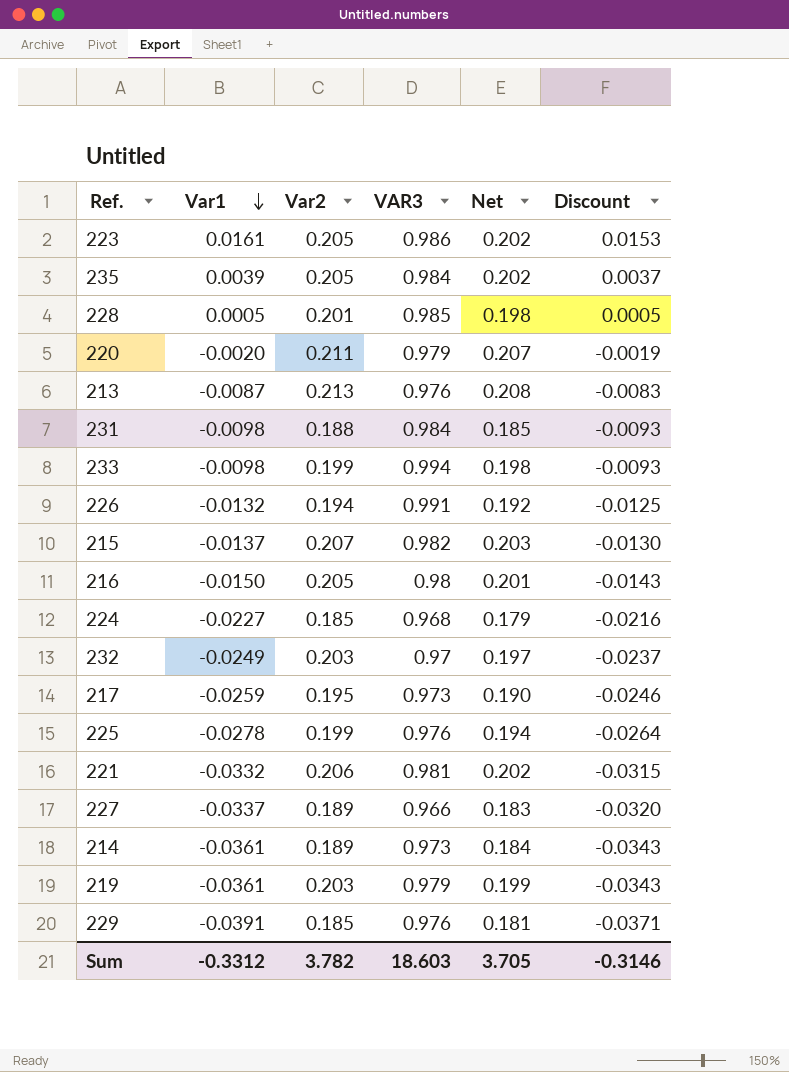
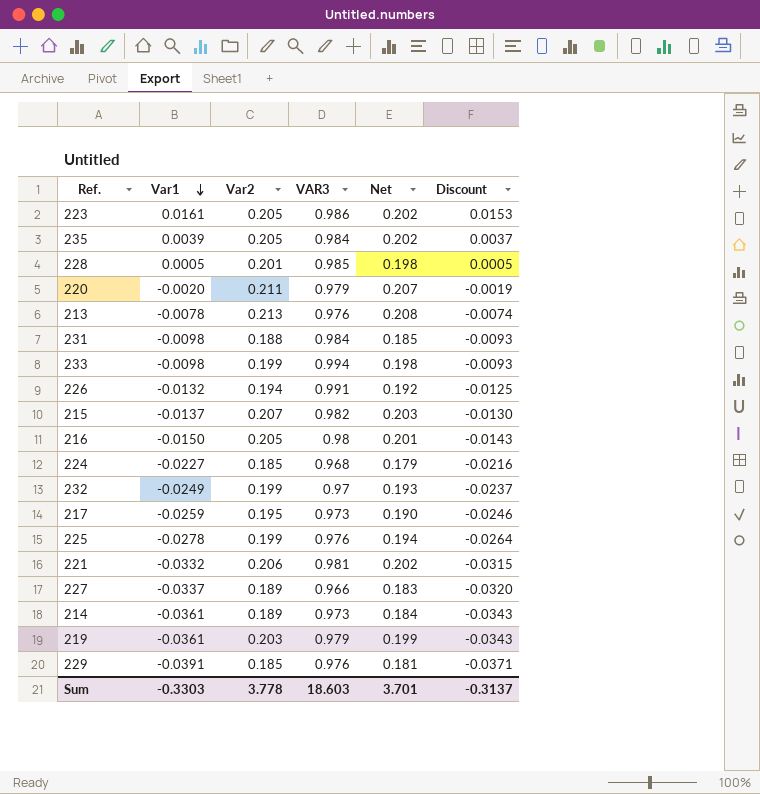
213 | Var1: -0.0087 -> -0.0078
213 | Discount: -0.0083 -> -0.0074
232 | Var2: 0.203 -> 0.199
232 | Net: 0.197 -> 0.193
Sum | Var1: -0.3312 -> -0.3303
Sum | Var2: 3.782 -> 3.778
Sum | Net: 3.705 -> 3.701
Sum | Discount: -0.3146 -> -0.3137

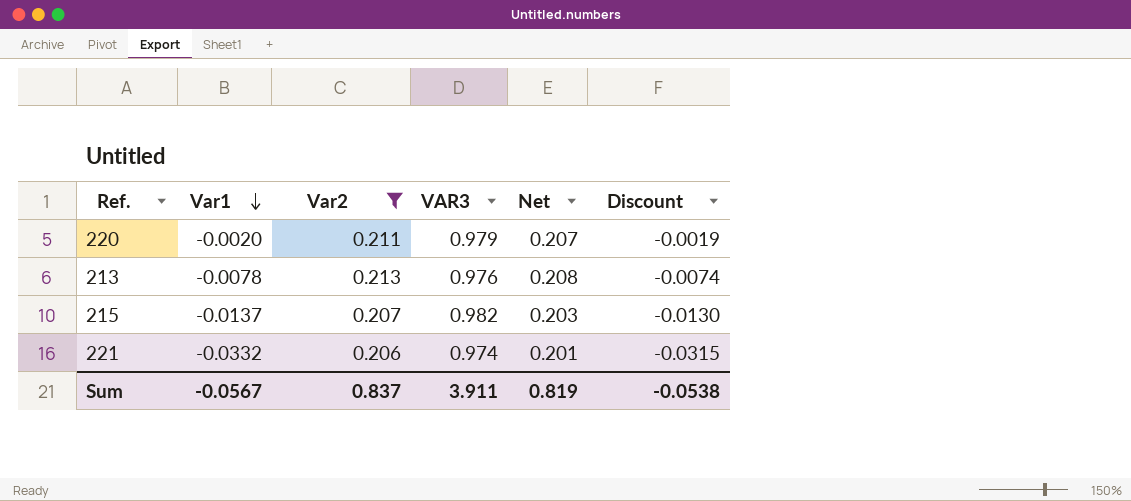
filter: none -> Var2 >= 0.206
221 | VAR3: 0.981 -> 0.974
221 | Net: 0.202 -> 0.201
Sum | Var1: -0.3303 -> -0.0567
Sum | Var2: 3.778 -> 0.837
Sum | VAR3: 18.603 -> 3.911
Sum | Net: 3.701 -> 0.819
Sum | Discount: -0.3137 -> -0.0538

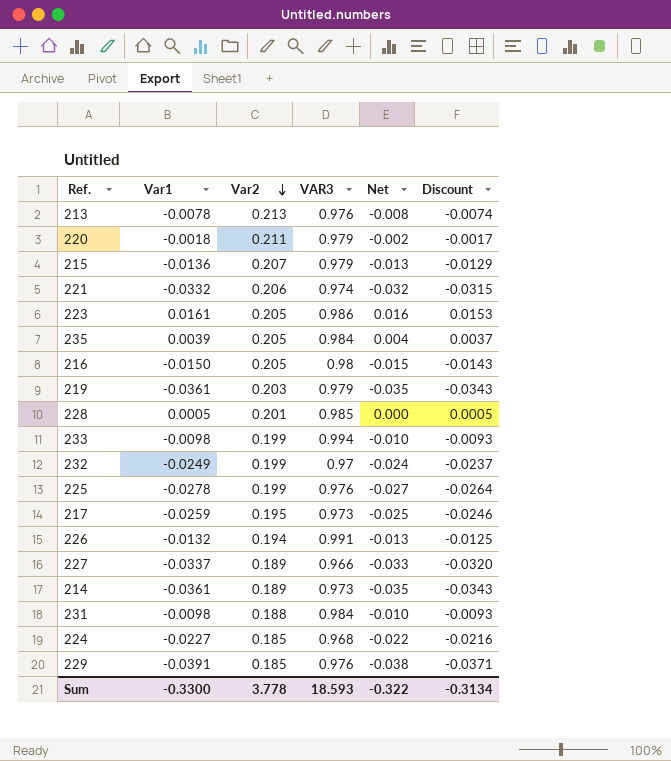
filter: Var2 >= 0.206 -> none
row order: Var1 descending -> Var2 descending
column Net | formula: [Var2] * [VAR3] -> [Var1] * [VAR3]
220 | Var1: -0.0020 -> -0.0018
220 | Discount: -0.0019 -> -0.0017
215 | Var1: -0.0137 -> -0.0136
215 | VAR3: 0.982 -> 0.979
215 | Discount: -0.0130 -> -0.0129
Sum | Var1: -0.0567 -> -0.3300
Sum | Var2: 0.837 -> 3.778
Sum | VAR3: 3.911 -> 18.593
Sum | Net: 0.819 -> -0.322
Sum | Discount: -0.0538 -> -0.3134

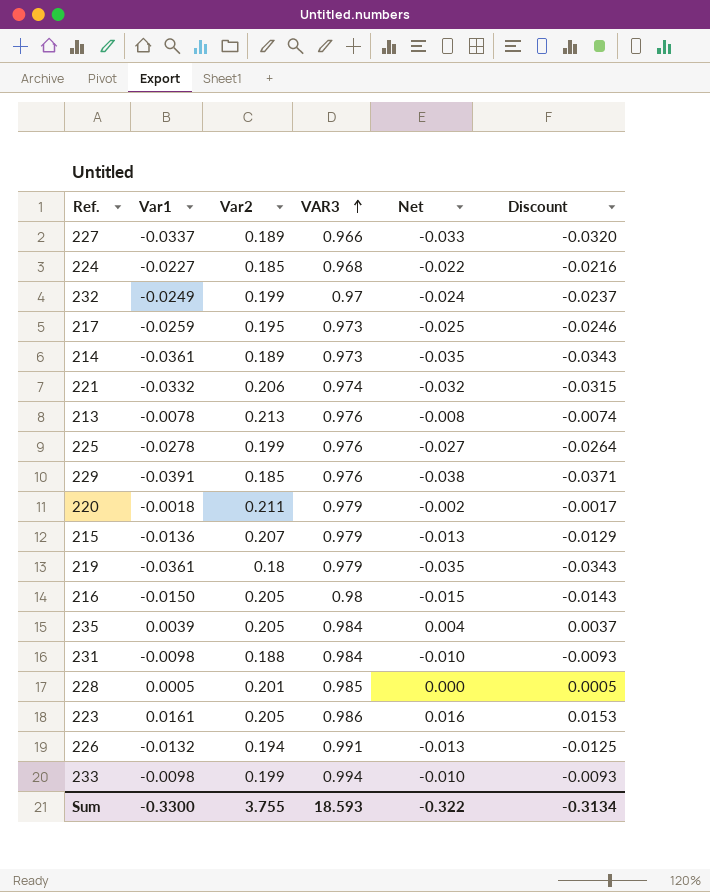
row order: Var2 descending -> VAR3 ascending
219 | Var2: 0.203 -> 0.18
Sum | Var2: 3.778 -> 3.755

